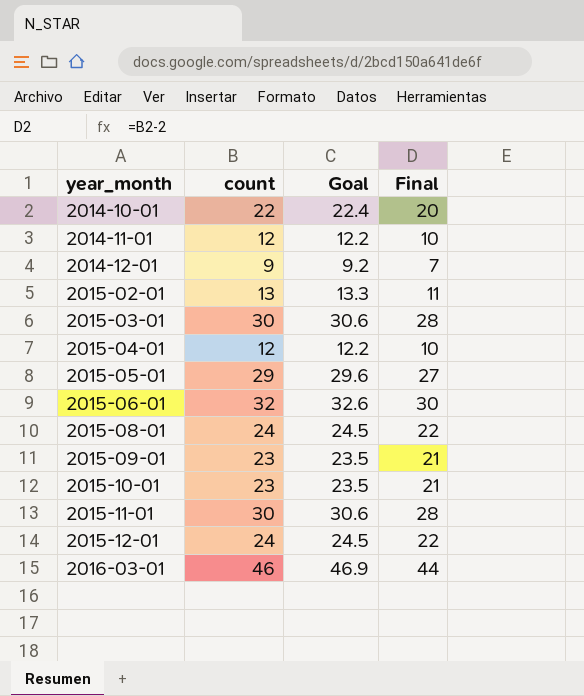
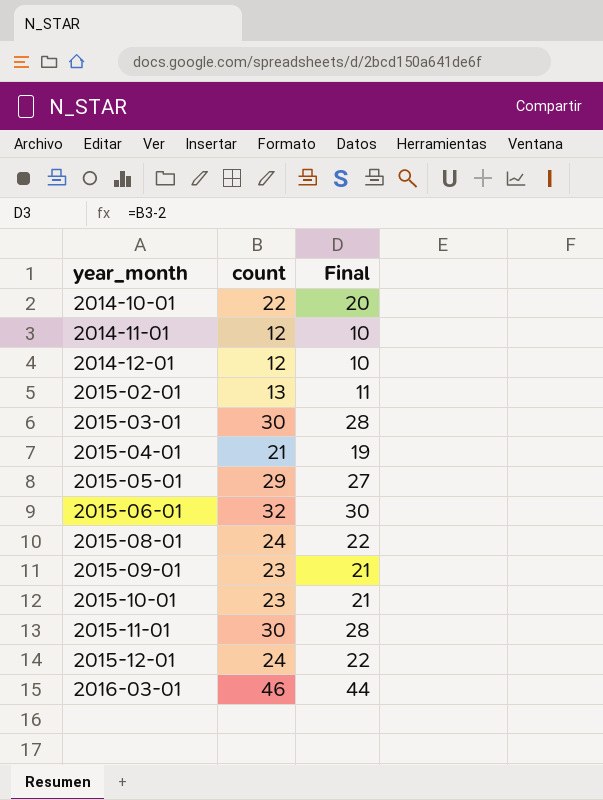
column Goal | formula: [count] * 1.02 -> none
2014-12-01 | count: 9 -> 12
2014-12-01 | Final: 7 -> 10
2015-04-01 | count: 12 -> 21
2015-04-01 | Final: 10 -> 19

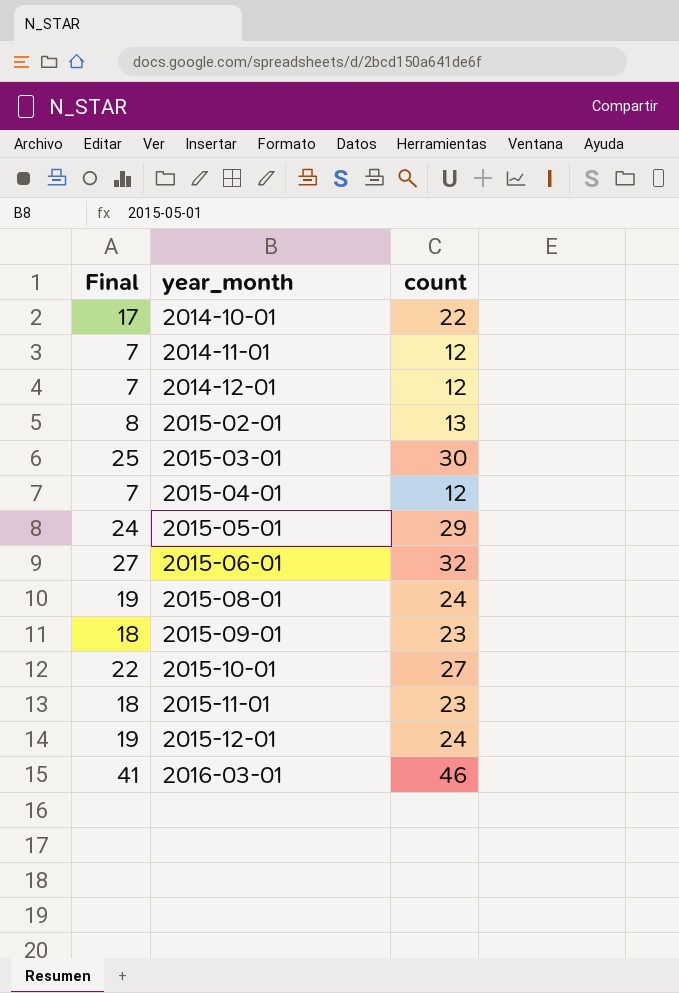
column Final | formula: [count] - 2 -> [count] - 5
column Final | position: 3 -> 1
2015-04-01 | count: 21 -> 12
2015-10-01 | count: 23 -> 27
2015-11-01 | count: 30 -> 23

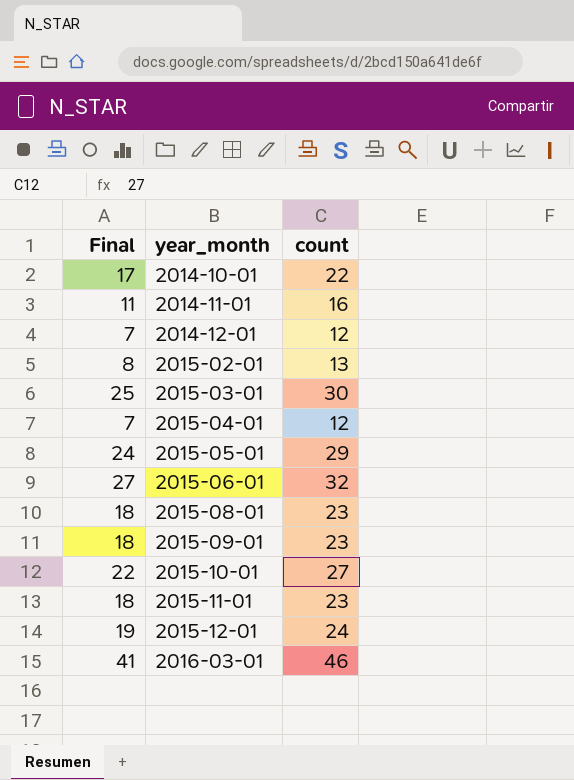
2014-11-01 | Final: 7 -> 11
2014-11-01 | count: 12 -> 16
2015-08-01 | Final: 19 -> 18
2015-08-01 | count: 24 -> 23

